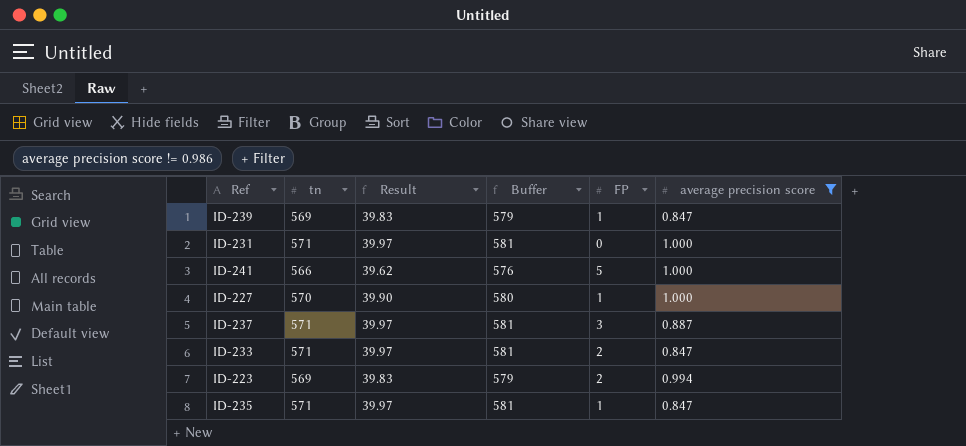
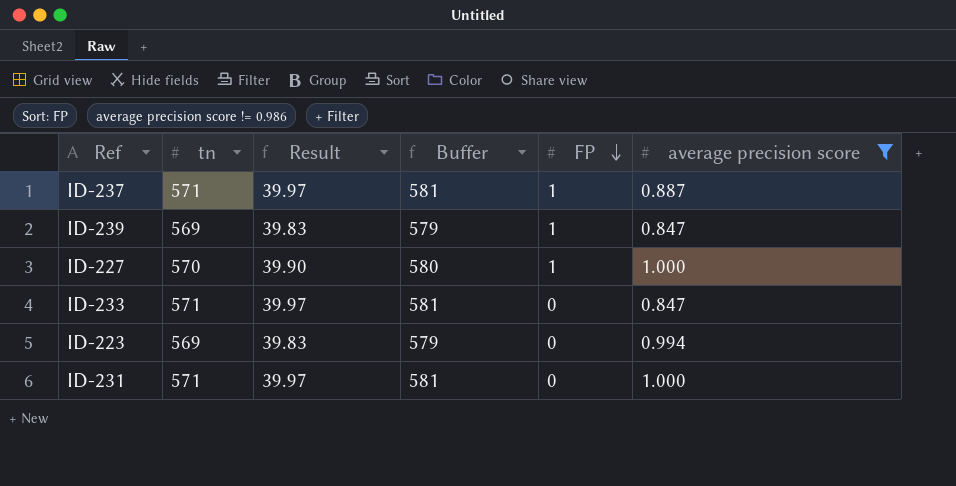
row order: none -> FP descending
row ID-241: 566 | 39.62 | 576 | 5 | 1.000 -> none
row ID-235: 571 | 39.97 | 581 | 1 | 0.847 -> none
ID-237 | FP: 3 -> 1
ID-233 | FP: 2 -> 0
ID-223 | FP: 2 -> 0

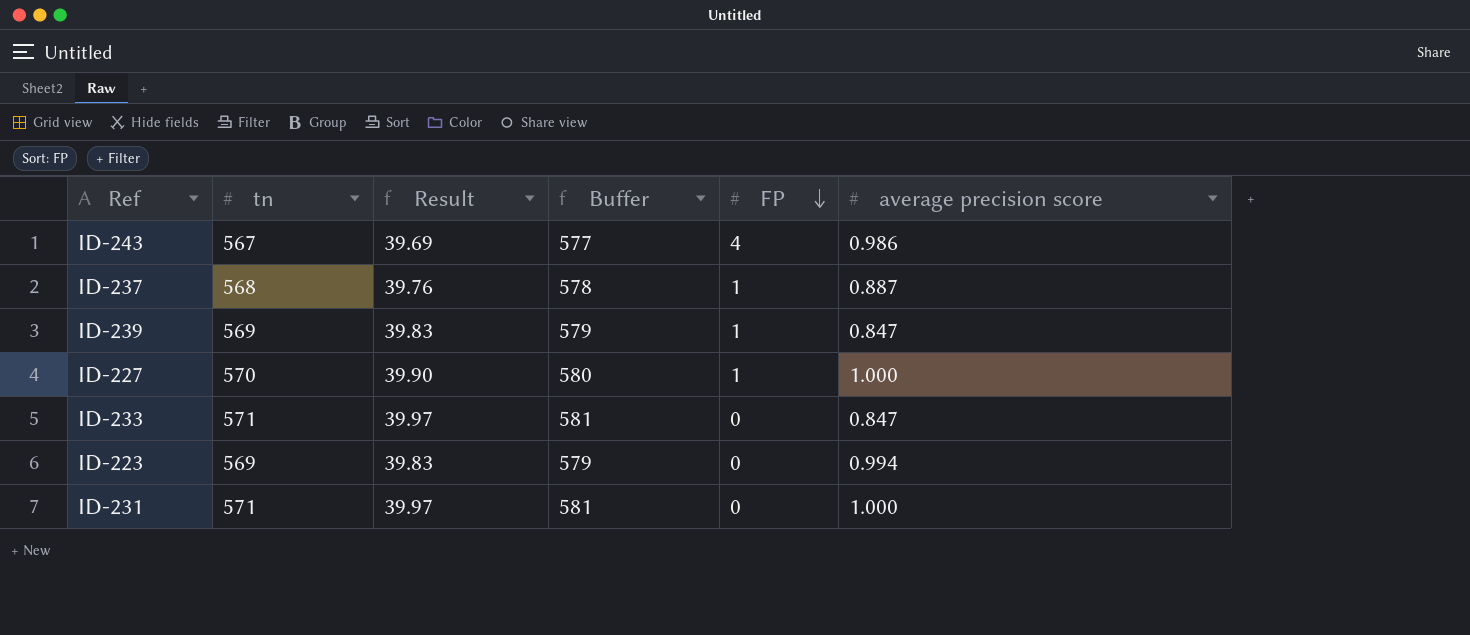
filter: average precision score != 0.986 -> none
ID-237 | tn: 571 -> 568
ID-237 | Result: 39.97 -> 39.76
ID-237 | Buffer: 581 -> 578

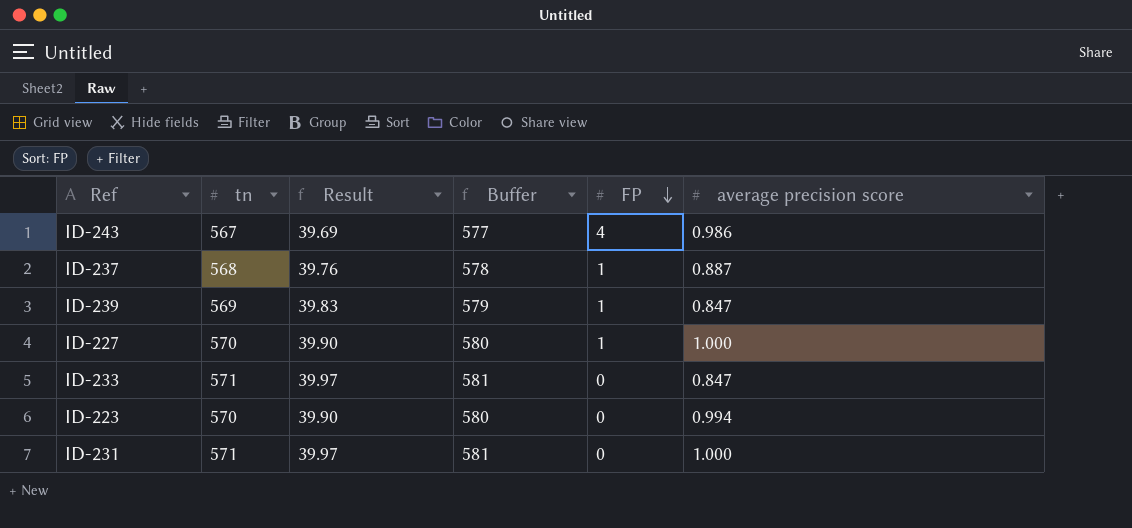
ID-223 | tn: 569 -> 570
ID-223 | Result: 39.83 -> 39.90
ID-223 | Buffer: 579 -> 580

